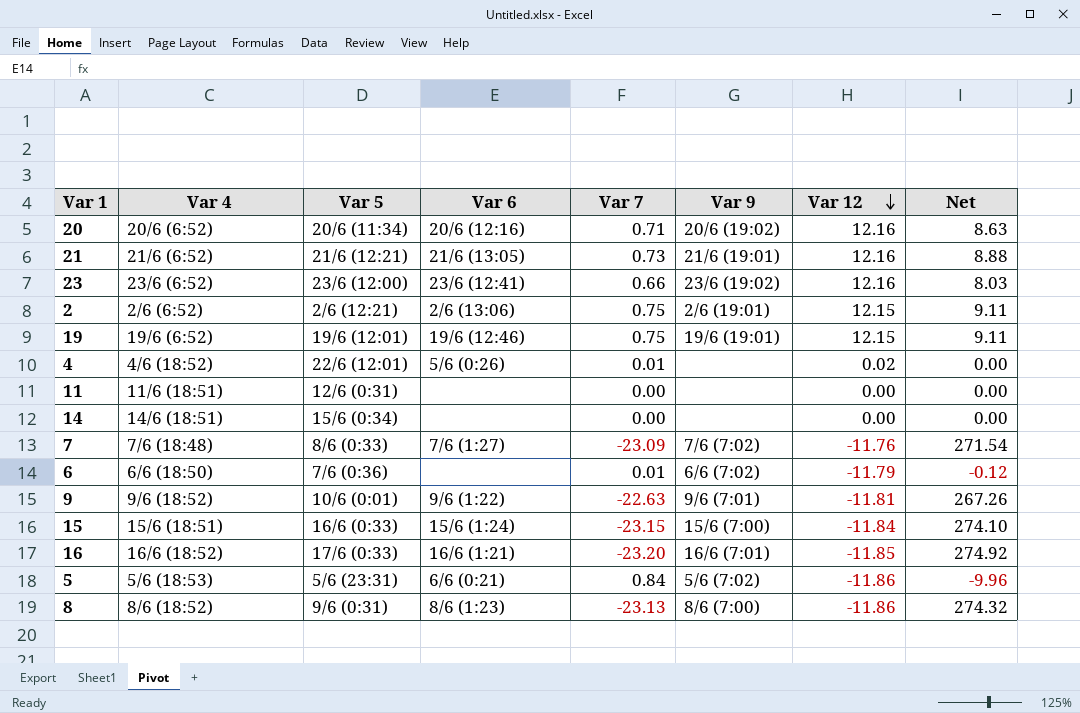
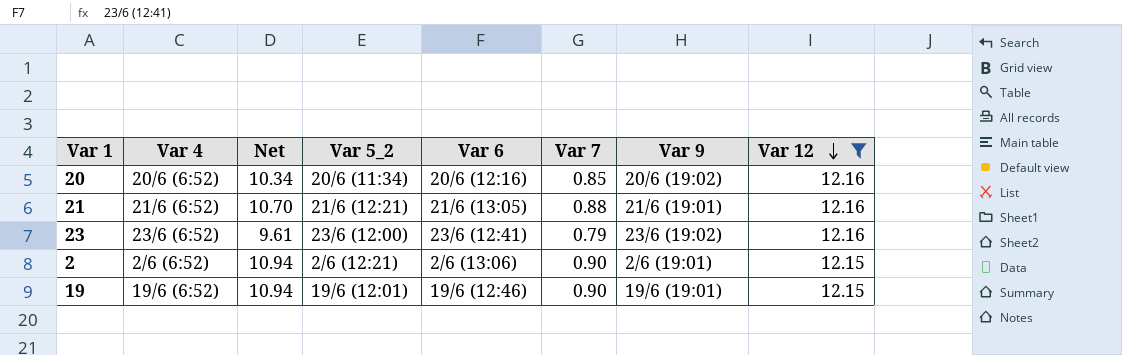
filter: none -> Var 12 >= 12.15
column Net | position: 8 -> 3
column name: Var 5 -> Var 5_2
20 | Net: 8.63 -> 10.34
20 | Var 7: 0.71 -> 0.85
21 | Net: 8.88 -> 10.70
21 | Var 7: 0.73 -> 0.88
23 | Net: 8.03 -> 9.61
23 | Var 7: 0.66 -> 0.79
2 | Net: 9.11 -> 10.94
2 | Var 7: 0.75 -> 0.90
19 | Net: 9.11 -> 10.94
19 | Var 7: 0.75 -> 0.90

